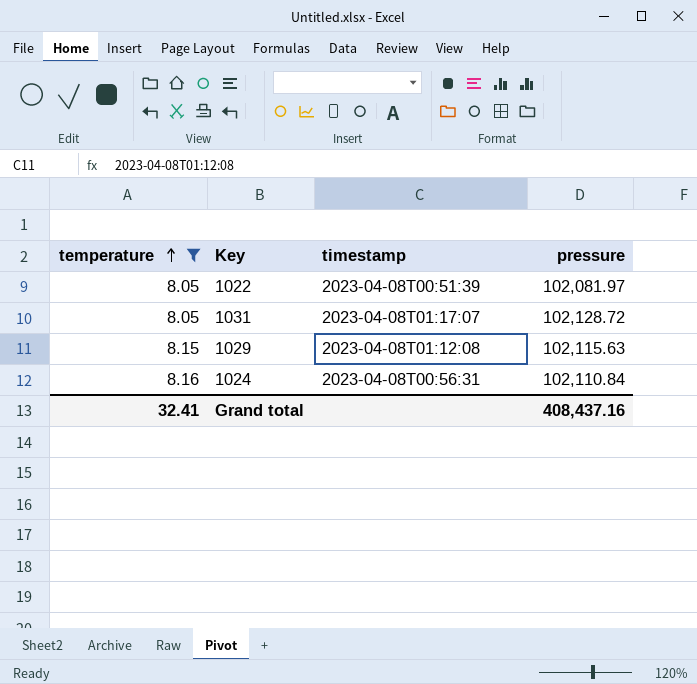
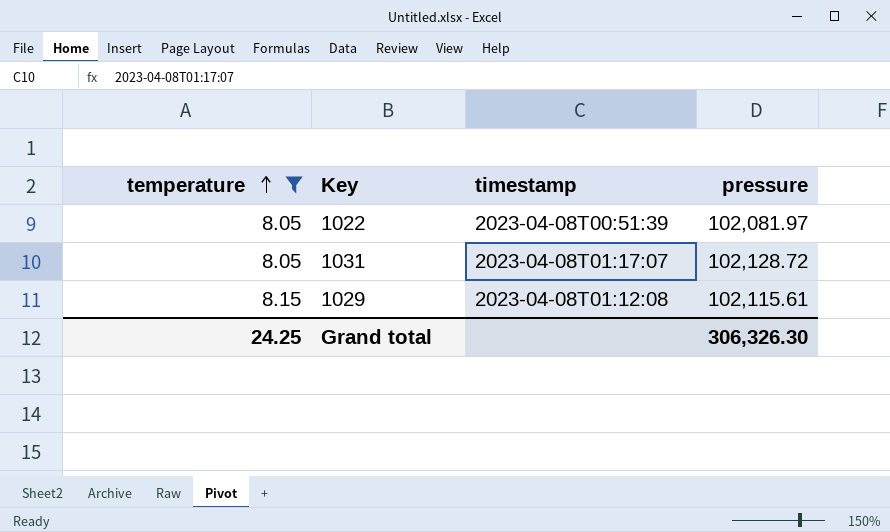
row 1024: 8.16 | 2023-04-08T00:56:31 | 102,110.84 -> none
1029 | pressure: 102,115.63 -> 102,115.61
Grand total | temperature: 32.41 -> 24.25
Grand total | pressure: 408,437.16 -> 306,326.30

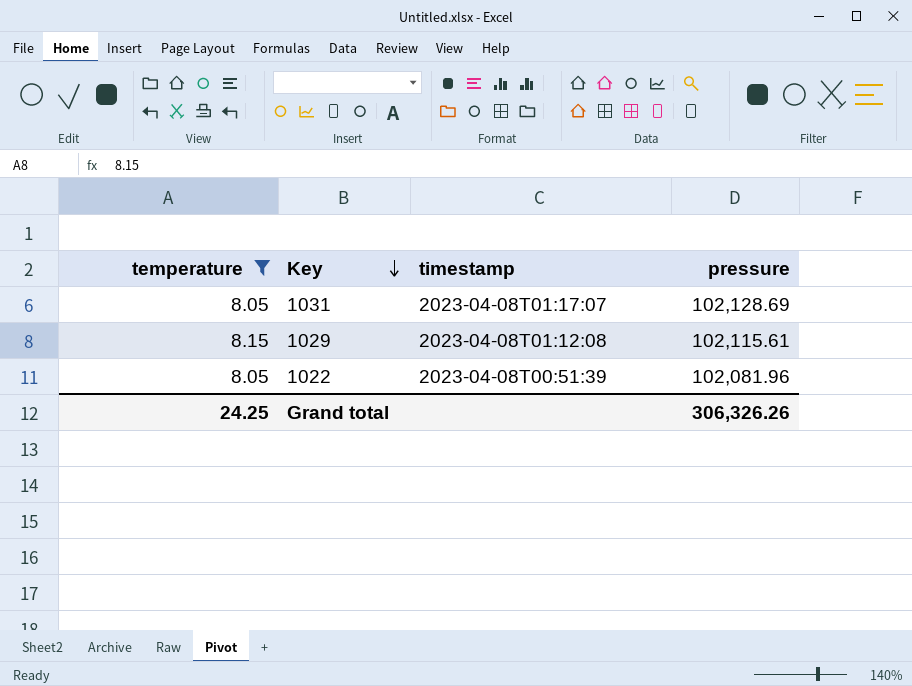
row order: temperature ascending -> Key descending
1031 | pressure: 102,128.72 -> 102,128.69
1022 | pressure: 102,081.97 -> 102,081.96
Grand total | pressure: 306,326.30 -> 306,326.26

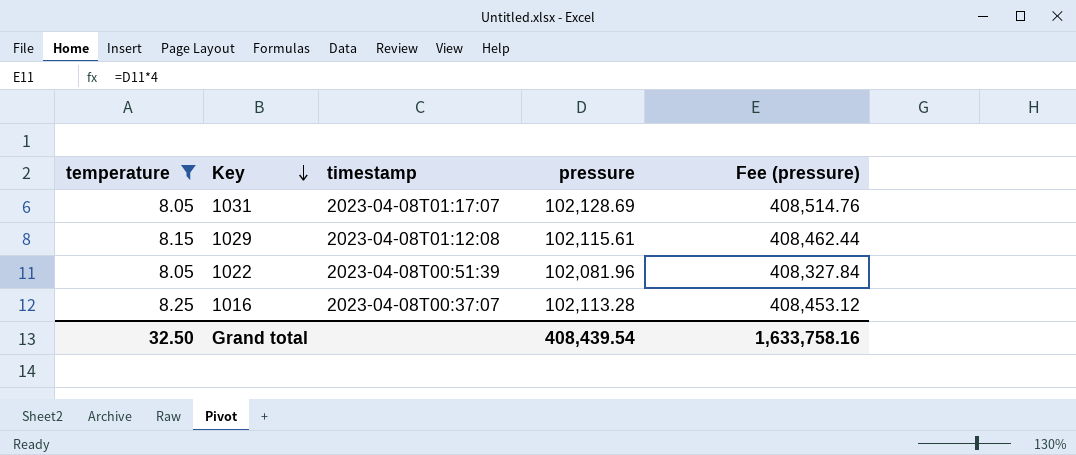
column Fee (pressure) | formula: none -> [pressure] * 4
row 1016: none -> 8.25 | 2023-04-08T00:37:07 | 102,113.28 | 408,453.12
Grand total | temperature: 24.25 -> 32.50
Grand total | pressure: 306,326.26 -> 408,439.54

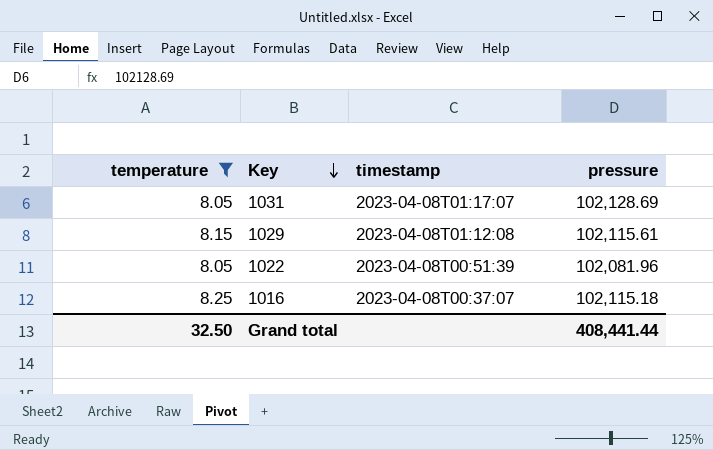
column Fee (pressure) | formula: [pressure] * 4 -> none
1016 | pressure: 102,113.28 -> 102,115.18
Grand total | pressure: 408,439.54 -> 408,441.44

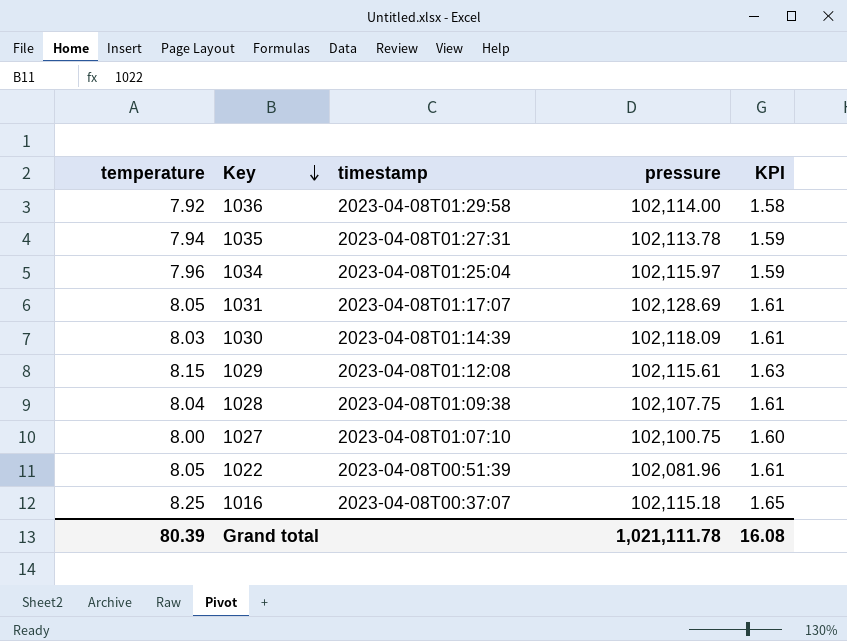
filter: temperature >= 8.05 -> none
column KPI | formula: none -> [temperature] * 0.2
Grand total | temperature: 32.50 -> 80.39
Grand total | pressure: 408,441.44 -> 1,021,111.78

